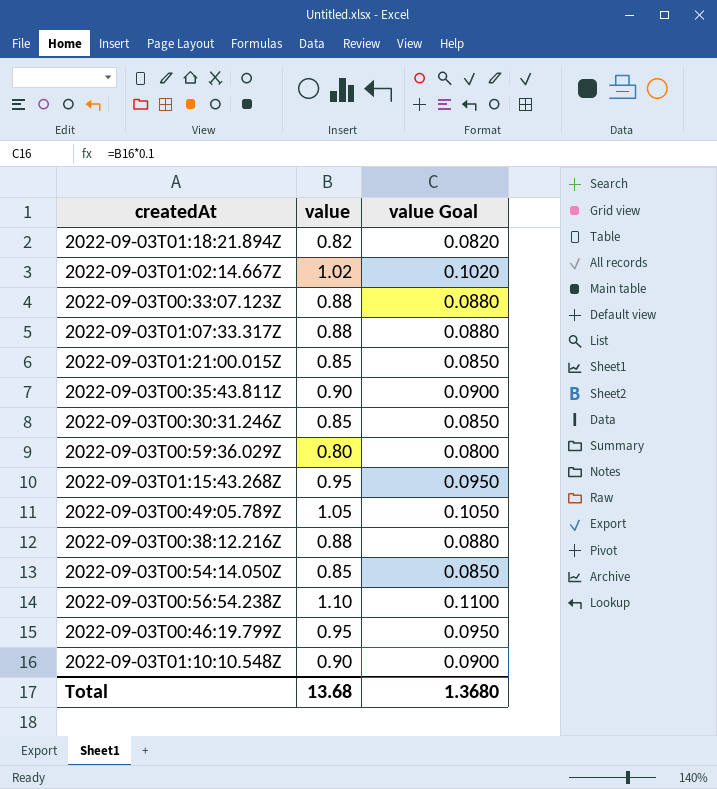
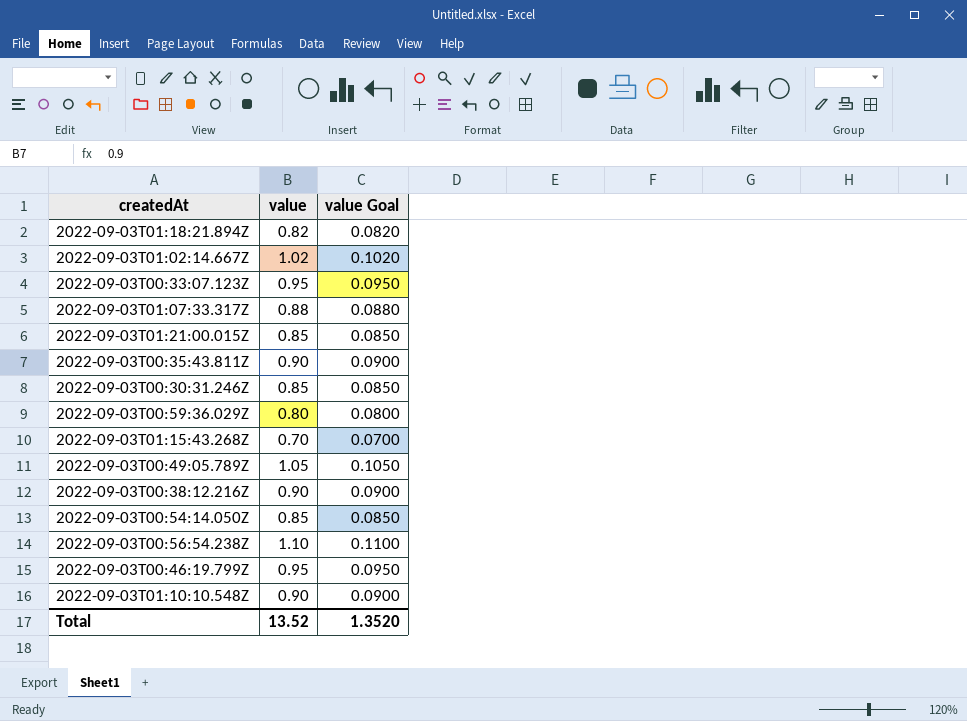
2022-09-03T00:33:07.123Z | value: 0.88 -> 0.95
2022-09-03T00:33:07.123Z | value Goal: 0.0880 -> 0.0950
2022-09-03T01:15:43.268Z | value: 0.95 -> 0.70
2022-09-03T01:15:43.268Z | value Goal: 0.0950 -> 0.0700
2022-09-03T00:38:12.216Z | value: 0.88 -> 0.90
2022-09-03T00:38:12.216Z | value Goal: 0.0880 -> 0.0900
Total | value: 13.68 -> 13.52
Total | value Goal: 1.3680 -> 1.3520

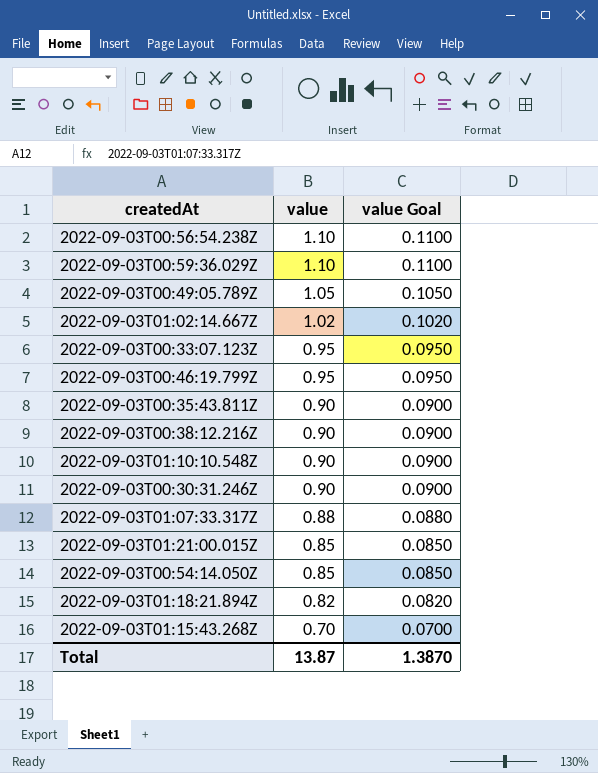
row order: none -> value descending
2022-09-03T00:59:36.029Z | value: 0.80 -> 1.10
2022-09-03T00:59:36.029Z | value Goal: 0.0800 -> 0.1100
2022-09-03T00:30:31.246Z | value: 0.85 -> 0.90
2022-09-03T00:30:31.246Z | value Goal: 0.0850 -> 0.0900
Total | value: 13.52 -> 13.87
Total | value Goal: 1.3520 -> 1.3870

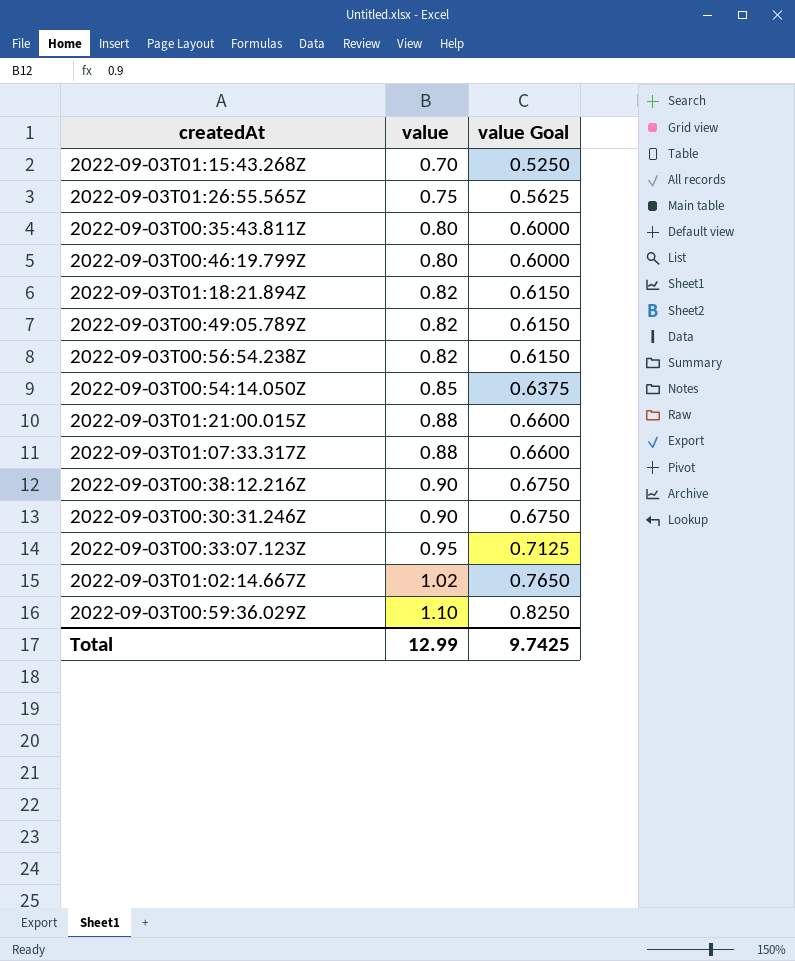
row order: value descending -> value ascending
column value Goal | formula: [value] * 0.1 -> [value] * 0.75
row 2022-09-03T01:10:10.548Z: 0.90 | 0.0900 -> none
row 2022-09-03T01:26:55.565Z: none -> 0.75 | 0.5625
2022-09-03T00:35:43.811Z | value: 0.90 -> 0.80
2022-09-03T00:46:19.799Z | value: 0.95 -> 0.80
2022-09-03T00:49:05.789Z | value: 1.05 -> 0.82
2022-09-03T00:56:54.238Z | value: 1.10 -> 0.82
2022-09-03T01:21:00.015Z | value: 0.85 -> 0.88
Total | value: 13.87 -> 12.99
Total | value Goal: 1.3870 -> 9.7425

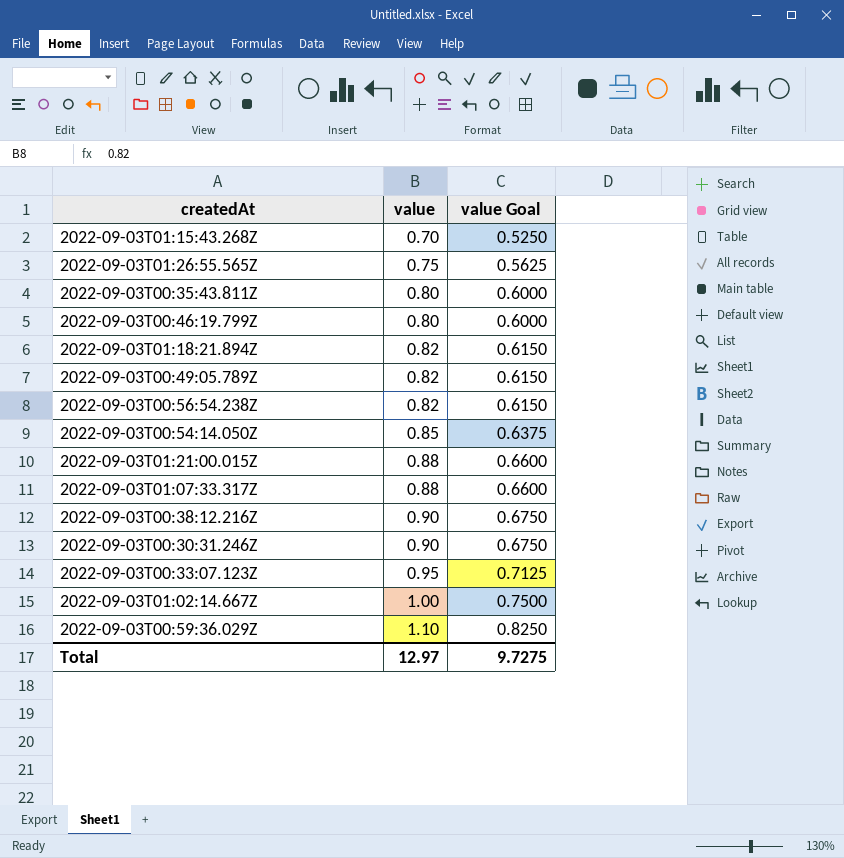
2022-09-03T01:02:14.667Z | value: 1.02 -> 1.00
2022-09-03T01:02:14.667Z | value Goal: 0.7650 -> 0.7500
Total | value: 12.99 -> 12.97
Total | value Goal: 9.7425 -> 9.7275

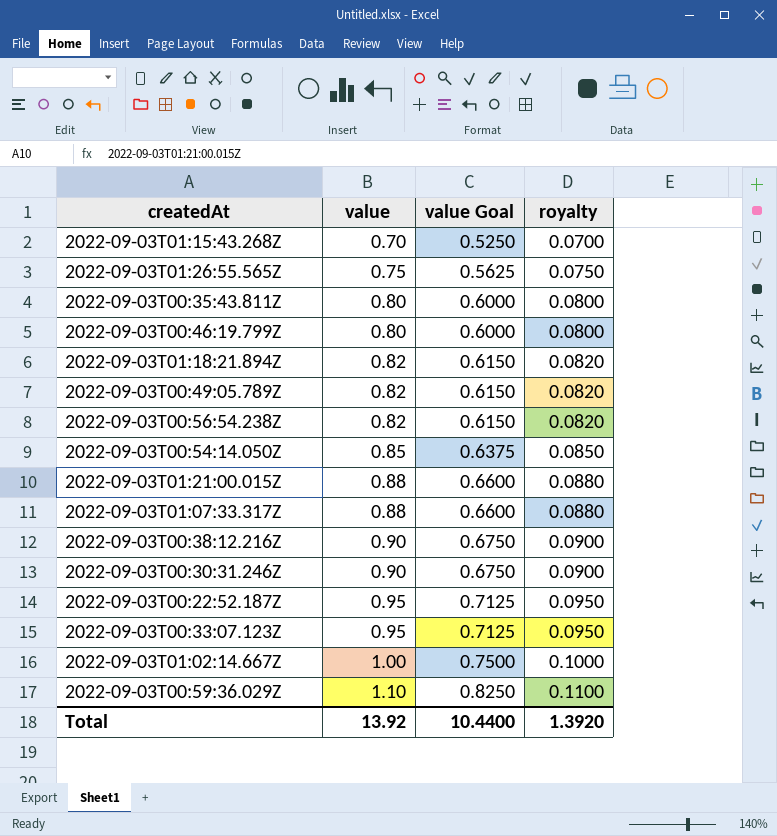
column royalty | formula: none -> [value] * 0.1
row 2022-09-03T00:22:52.187Z: none -> 0.95 | 0.7125 | 0.0950
Total | value: 12.97 -> 13.92
Total | value Goal: 9.7275 -> 10.4400

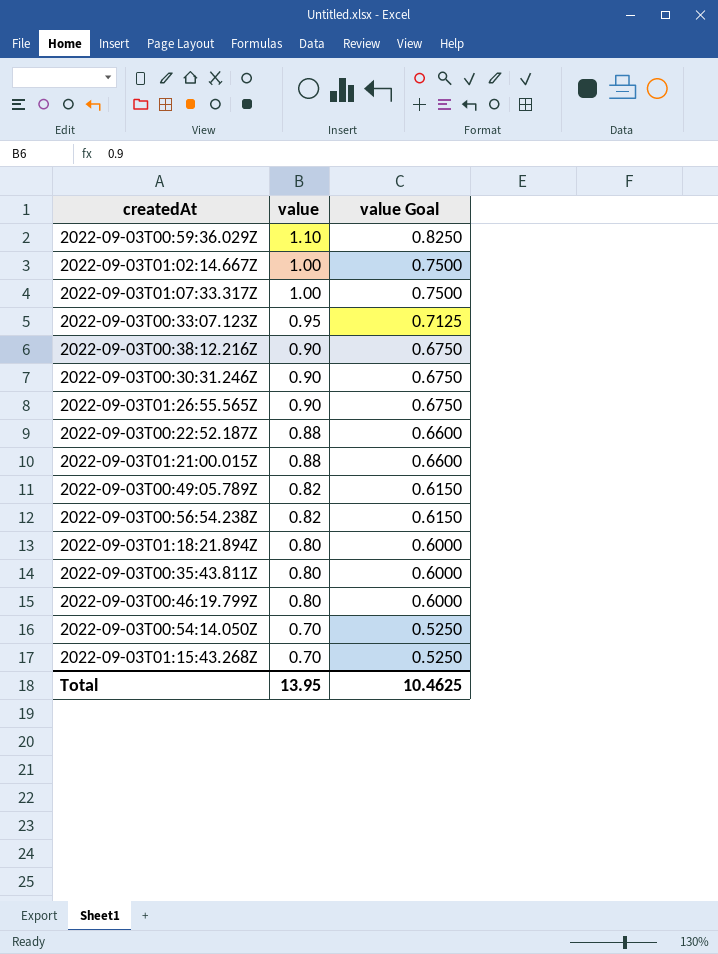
row order: value ascending -> value descending
column royalty | formula: [value] * 0.1 -> none
2022-09-03T01:07:33.317Z | value: 0.88 -> 1.00
2022-09-03T01:07:33.317Z | value Goal: 0.6600 -> 0.7500
2022-09-03T01:26:55.565Z | value: 0.75 -> 0.90
2022-09-03T01:26:55.565Z | value Goal: 0.5625 -> 0.6750
2022-09-03T00:22:52.187Z | value: 0.95 -> 0.88
2022-09-03T00:22:52.187Z | value Goal: 0.7125 -> 0.6600
2022-09-03T01:18:21.894Z | value: 0.82 -> 0.80
2022-09-03T01:18:21.894Z | value Goal: 0.6150 -> 0.6000
2022-09-03T00:54:14.050Z | value: 0.85 -> 0.70
2022-09-03T00:54:14.050Z | value Goal: 0.6375 -> 0.5250
Total | value: 13.92 -> 13.95
Total | value Goal: 10.4400 -> 10.4625

